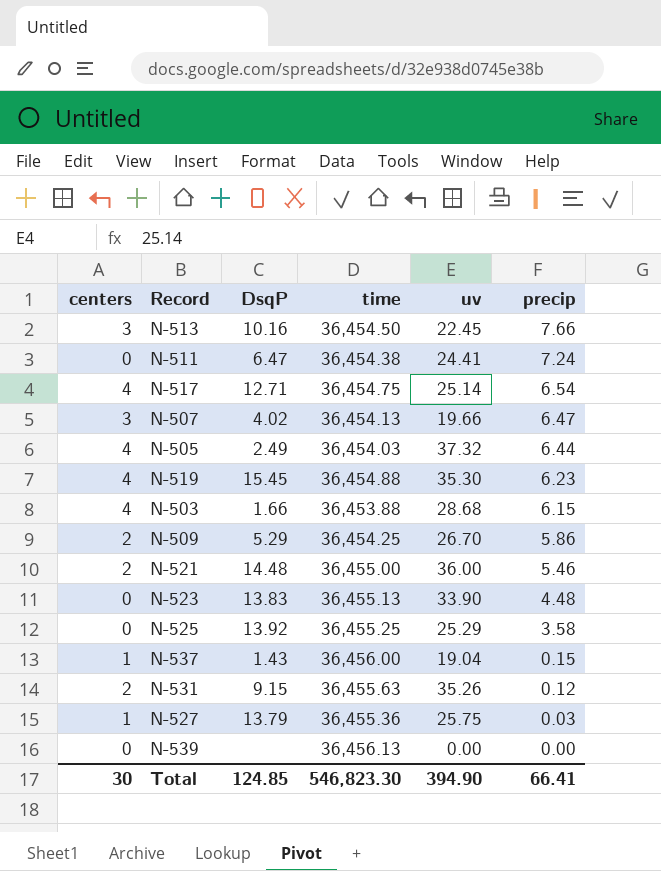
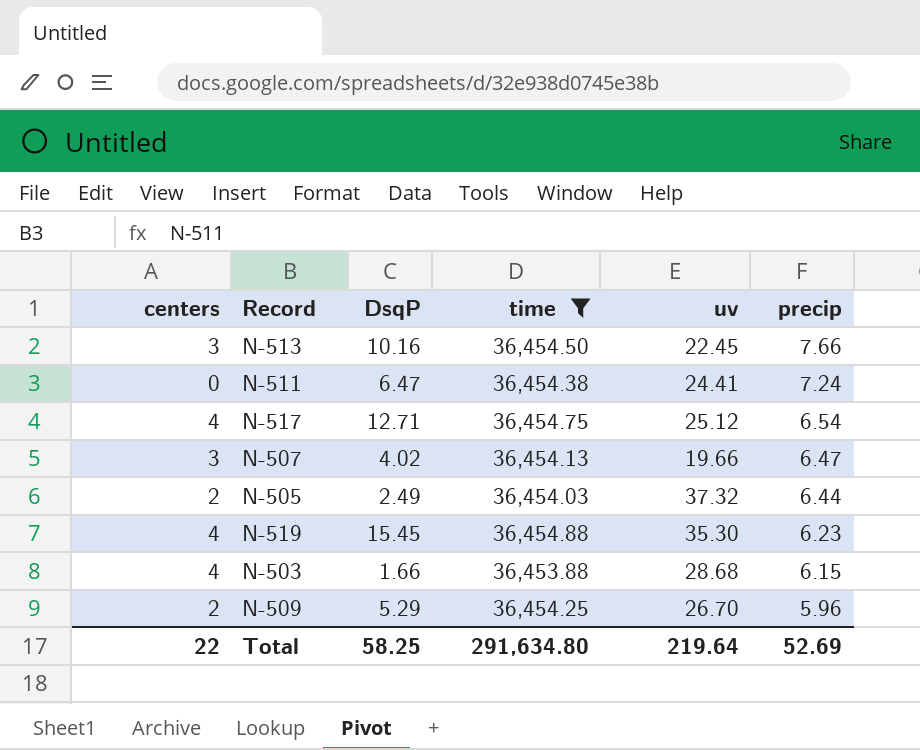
filter: none -> time <= 36,454.88
N-517 | uv: 25.14 -> 25.12
N-505 | centers: 4 -> 2
N-509 | precip: 5.86 -> 5.96
Total | centers: 30 -> 22
Total | DsqP: 124.85 -> 58.25
Total | time: 546,823.30 -> 291,634.80
Total | uv: 394.90 -> 219.64
Total | precip: 66.41 -> 52.69

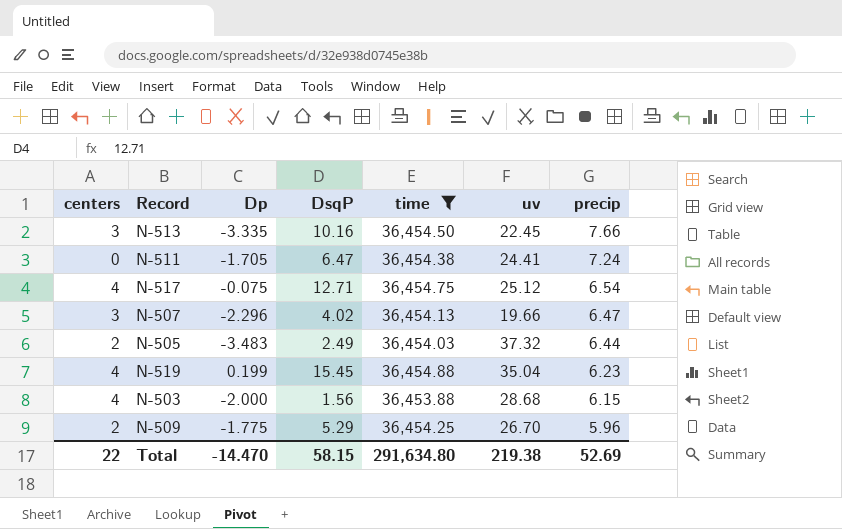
column Dp | position: none -> 3
N-519 | uv: 35.30 -> 35.04
N-503 | DsqP: 1.66 -> 1.56
Total | DsqP: 58.25 -> 58.15
Total | uv: 219.64 -> 219.38

